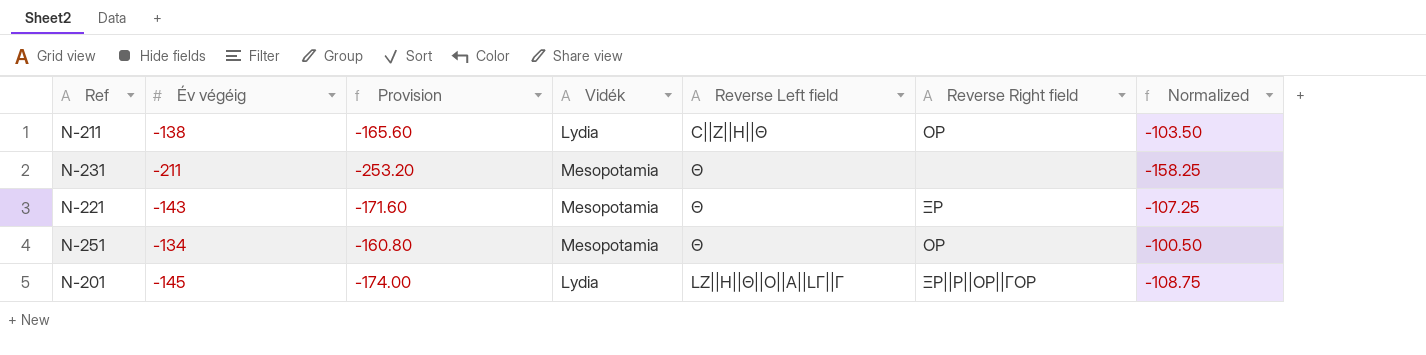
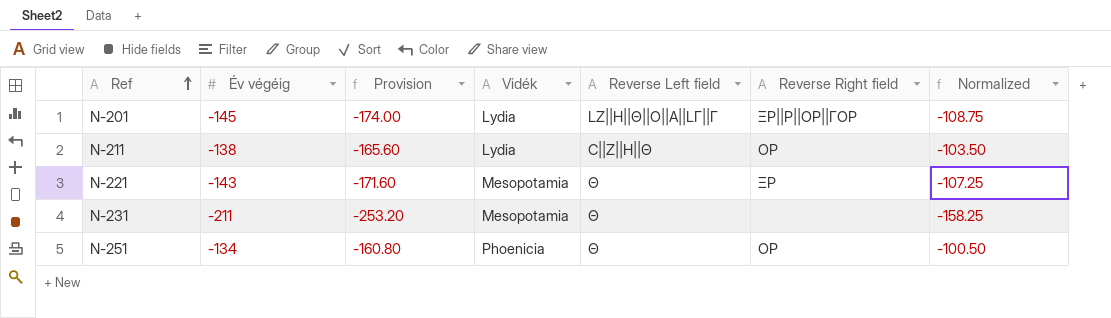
row order: none -> Ref ascending
N-251 | Vidék: Mesopotamia -> Phoenicia

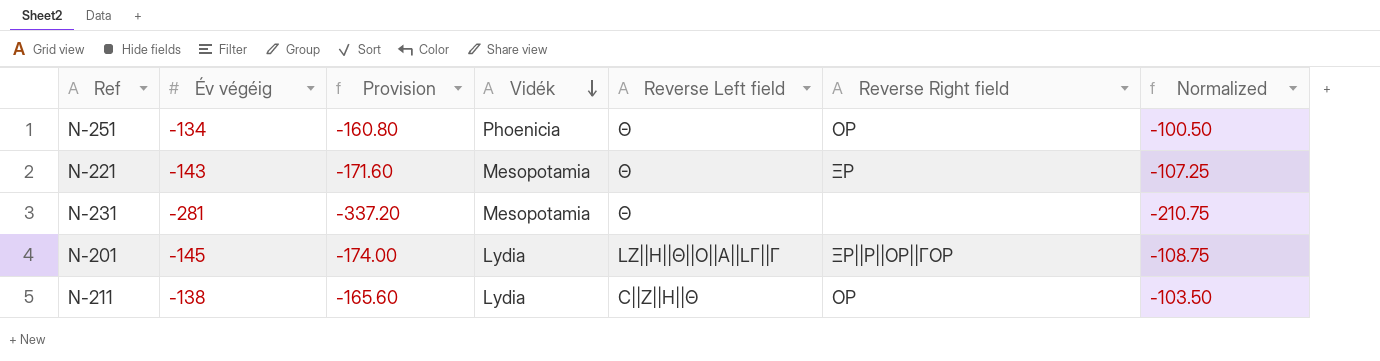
row order: Ref ascending -> Vidék descending
N-231 | Év végéig: -211 -> -281
N-231 | Provision: -253.20 -> -337.20
N-231 | Normalized: -158.25 -> -210.75

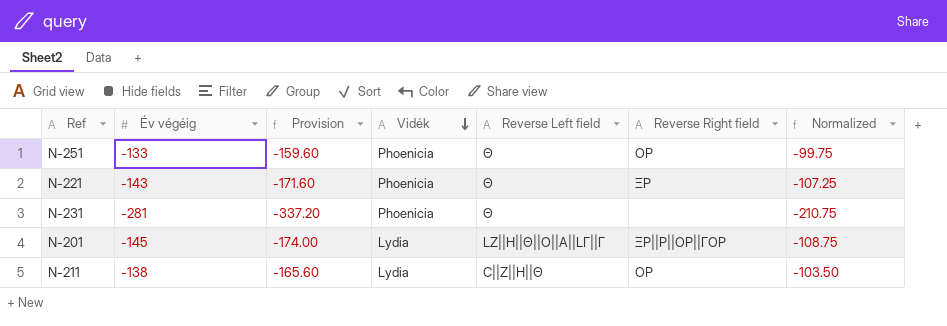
N-251 | Év végéig: -134 -> -133
N-251 | Provision: -160.80 -> -159.60
N-251 | Normalized: -100.50 -> -99.75
N-221 | Vidék: Mesopotamia -> Phoenicia
N-231 | Vidék: Mesopotamia -> Phoenicia

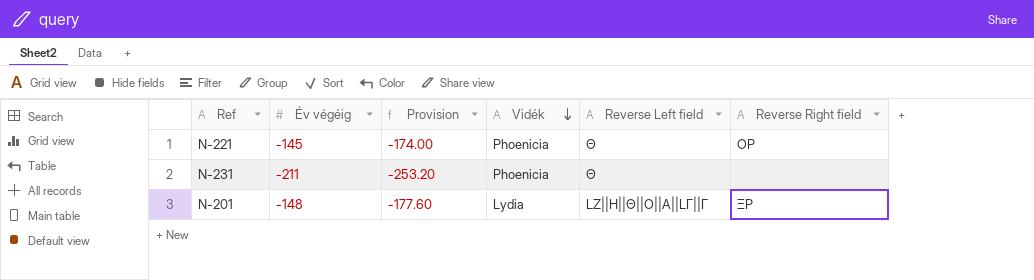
column Normalized | formula: [Év végéig] * 0.75 -> none
row N-251: -133 | -159.60 | Phoenicia | Θ | ΟΡ | -99.75 -> none
row N-211: -138 | -165.60 | Lydia | C||Ζ||Η||Θ | ΟΡ | -103.50 -> none
N-221 | Év végéig: -143 -> -145
N-221 | Provision: -171.60 -> -174.00
N-221 | Reverse Right field: ΞΡ -> ΟΡ
N-231 | Év végéig: -281 -> -211
N-231 | Provision: -337.20 -> -253.20
N-201 | Év végéig: -145 -> -148
N-201 | Provision: -174.00 -> -177.60
N-201 | Reverse Right field: ΞΡ||Ρ||ΟΡ||ΓΟΡ -> ΞΡ

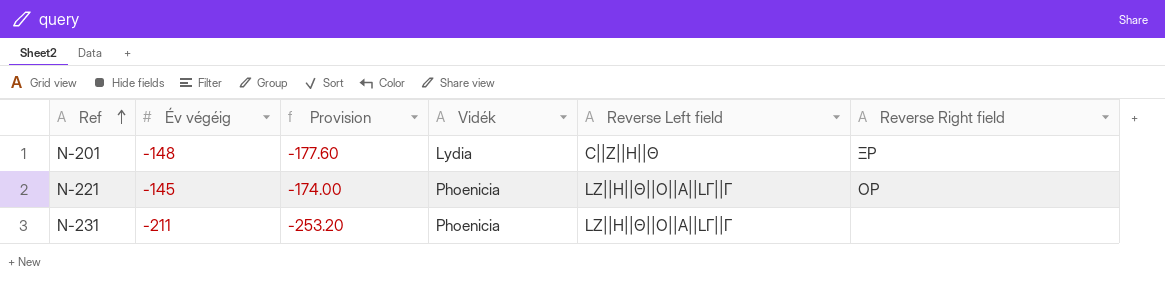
row order: Vidék descending -> Ref ascending
N-201 | Reverse Left field: LΖ||Η||Θ||Ο||Α||LΓ||Γ -> C||Ζ||Η||Θ
N-221 | Reverse Left field: Θ -> LΖ||Η||Θ||Ο||Α||LΓ||Γ
N-231 | Reverse Left field: Θ -> LΖ||Η||Θ||Ο||Α||LΓ||Γ

